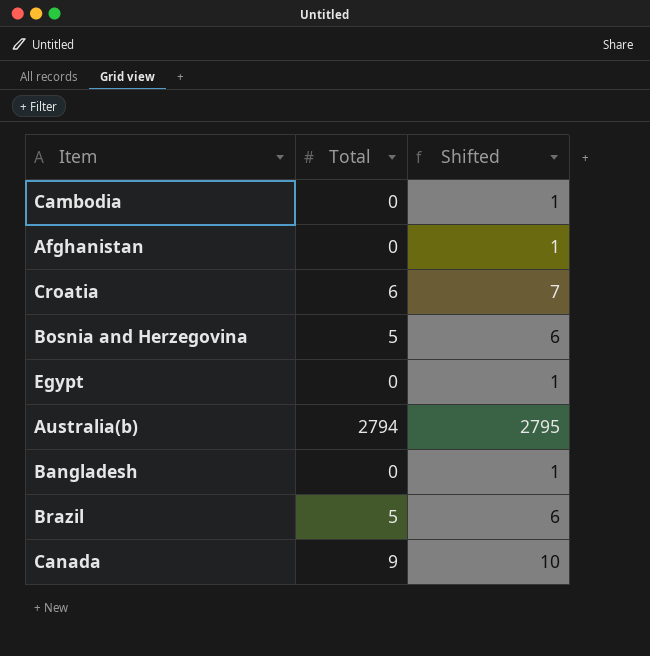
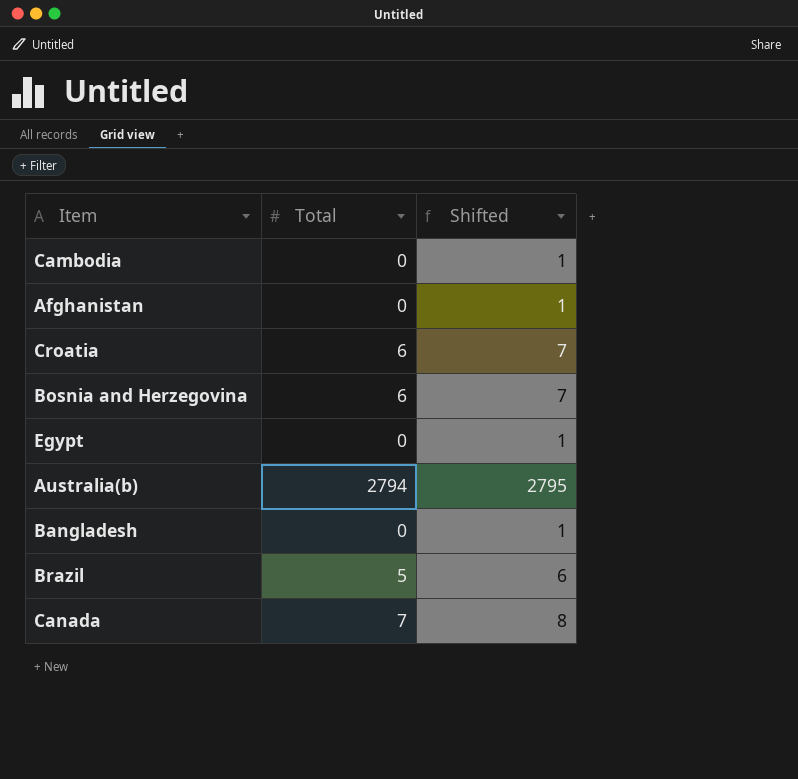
Bosnia and Herzegovina | Total: 5 -> 6
Bosnia and Herzegovina | Shifted: 6 -> 7
Canada | Total: 9 -> 7
Canada | Shifted: 10 -> 8

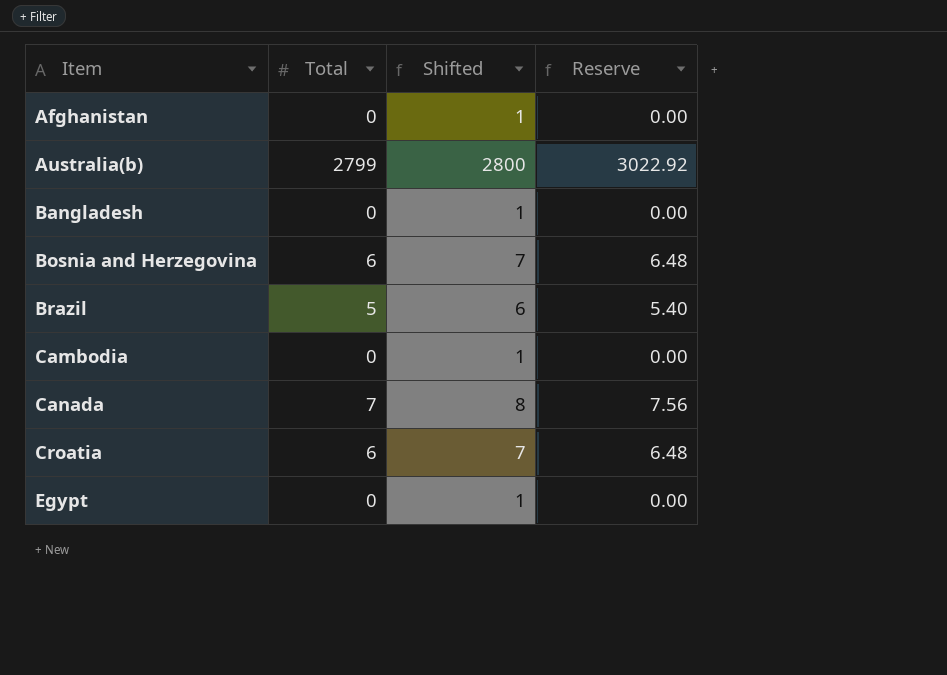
row order: none -> Item ascending
column Reserve | formula: none -> [Total] * 1.08
Australia(b) | Total: 2794 -> 2799
Australia(b) | Shifted: 2795 -> 2800

